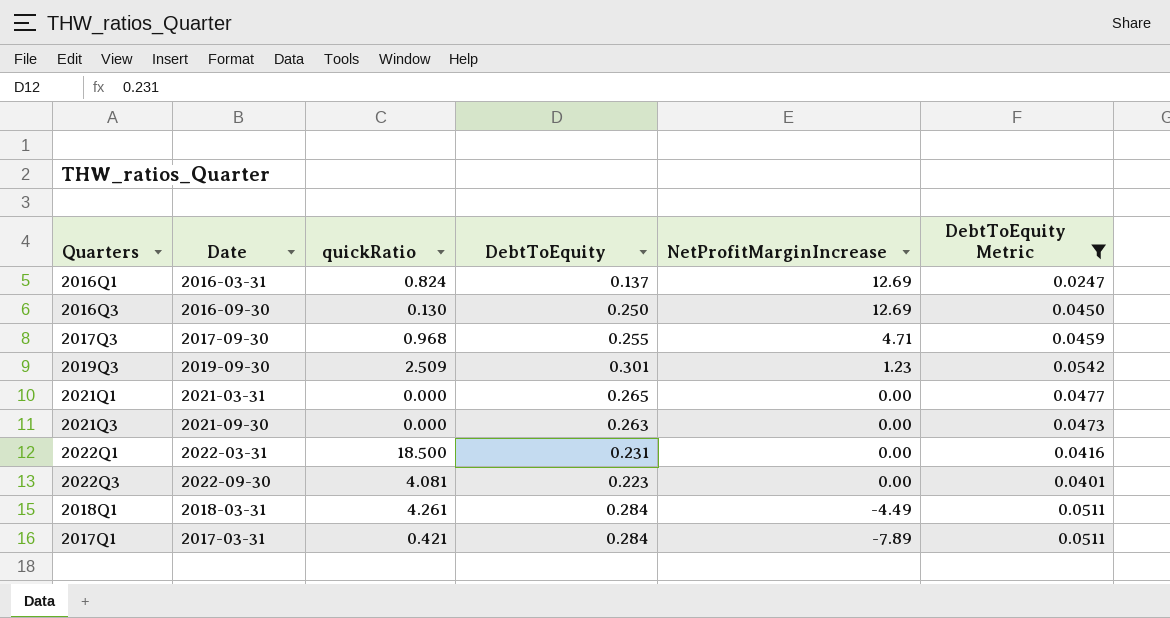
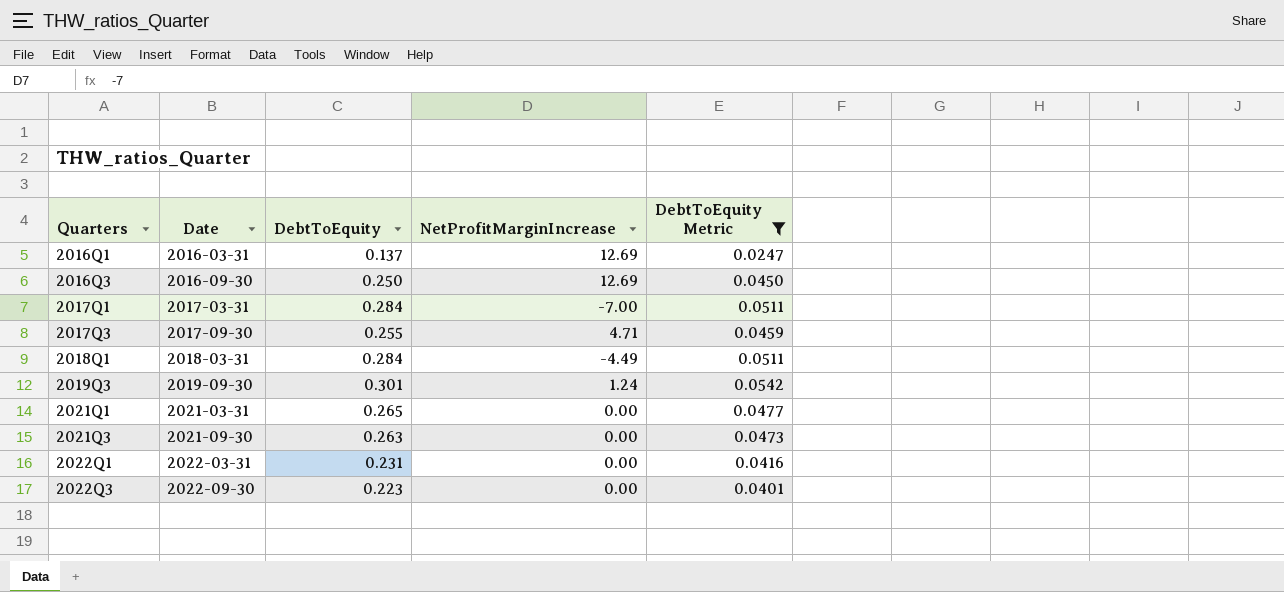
row order: NetProfitMarginIncrease descending -> Quarters ascending
column quickRatio | position: 3 -> none
2017Q1 | NetProfitMarginIncrease: -7.89 -> -7.00
2019Q3 | NetProfitMarginIncrease: 1.23 -> 1.24

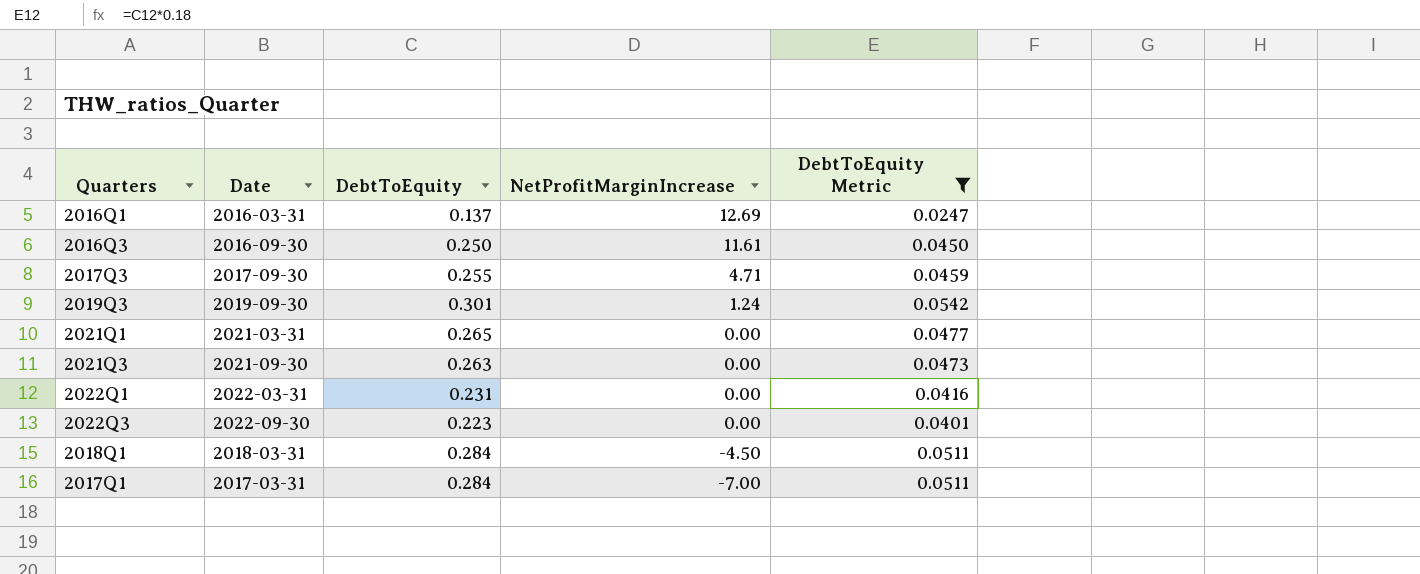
row order: Quarters ascending -> NetProfitMarginIncrease descending
2016Q3 | NetProfitMarginIncrease: 12.69 -> 11.61
2018Q1 | NetProfitMarginIncrease: -4.49 -> -4.50

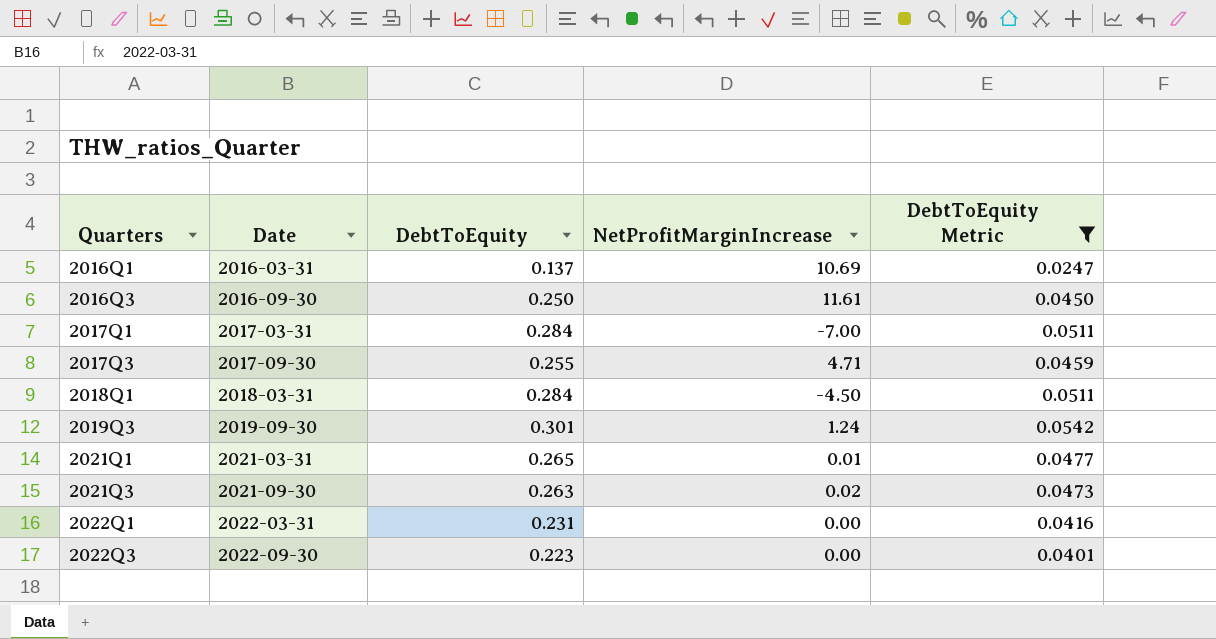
row order: NetProfitMarginIncrease descending -> Quarters ascending
2016Q1 | NetProfitMarginIncrease: 12.69 -> 10.69
2021Q1 | NetProfitMarginIncrease: 0.00 -> 0.01
2021Q3 | NetProfitMarginIncrease: 0.00 -> 0.02

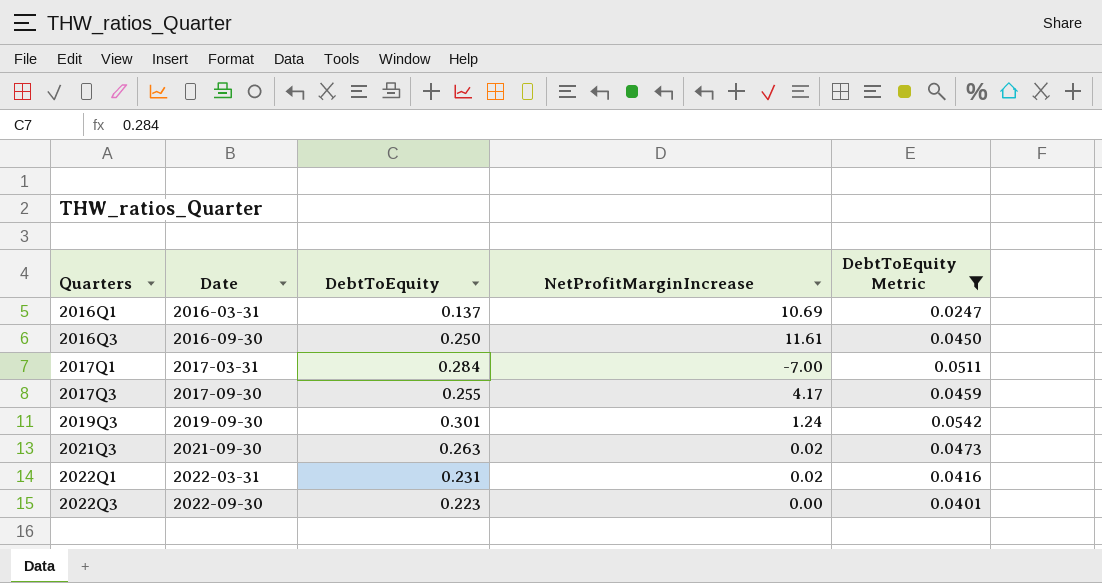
row 2018Q1: 2018-03-31 | 0.284 | -4.50 | 0.0511 -> none
row 2021Q1: 2021-03-31 | 0.265 | 0.01 | 0.0477 -> none
2017Q3 | NetProfitMarginIncrease: 4.71 -> 4.17
2022Q1 | NetProfitMarginIncrease: 0.00 -> 0.02

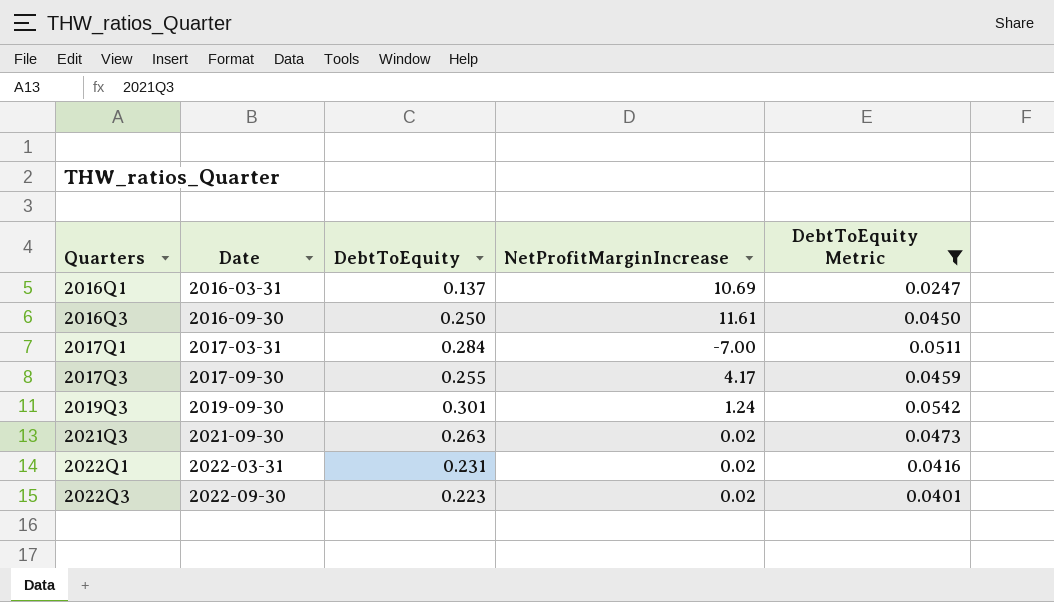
2022Q3 | NetProfitMarginIncrease: 0.00 -> 0.02

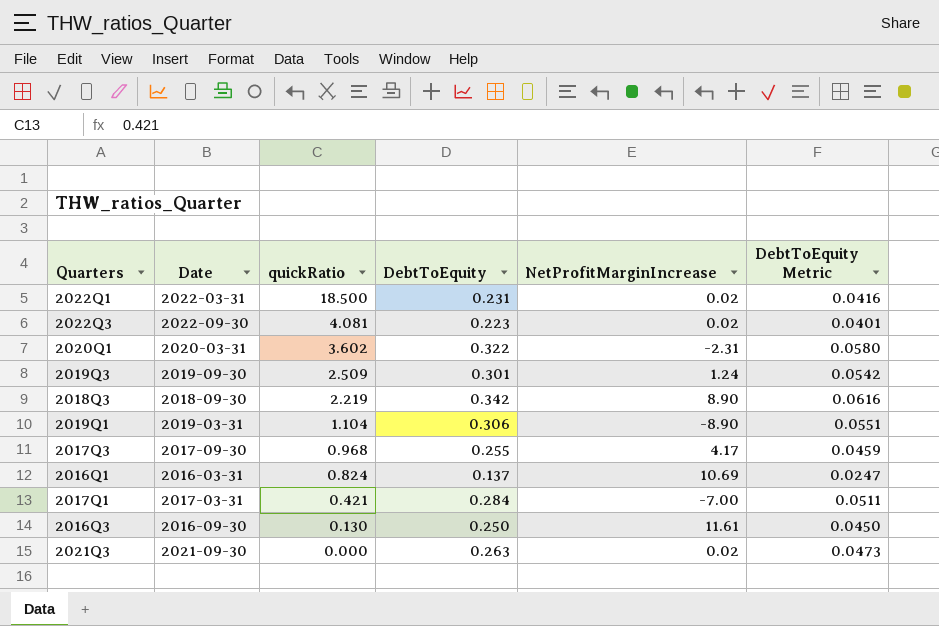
filter: DebtToEquity Metric <= 0.0542 -> none
row order: Quarters ascending -> quickRatio descending
column quickRatio | position: none -> 3

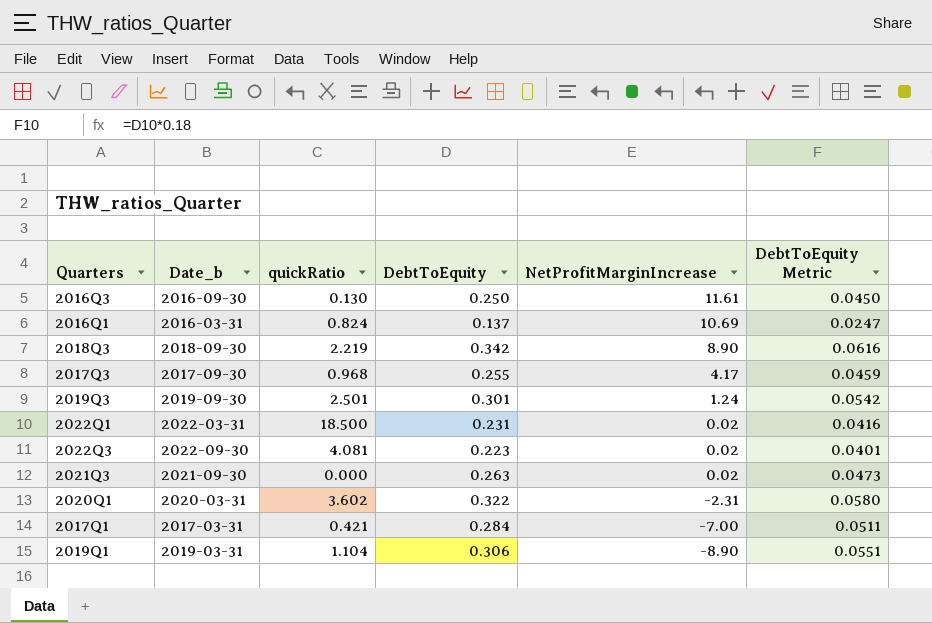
row order: quickRatio descending -> NetProfitMarginIncrease descending
column name: Date -> Date_b
2019Q3 | quickRatio: 2.509 -> 2.501

